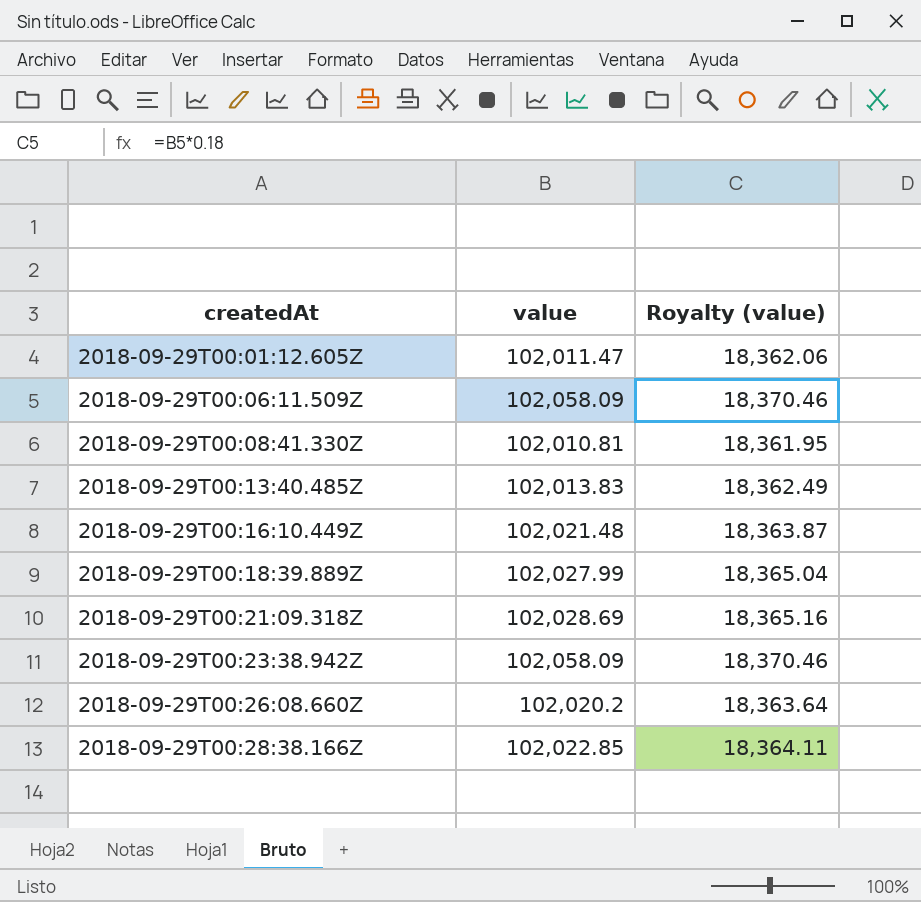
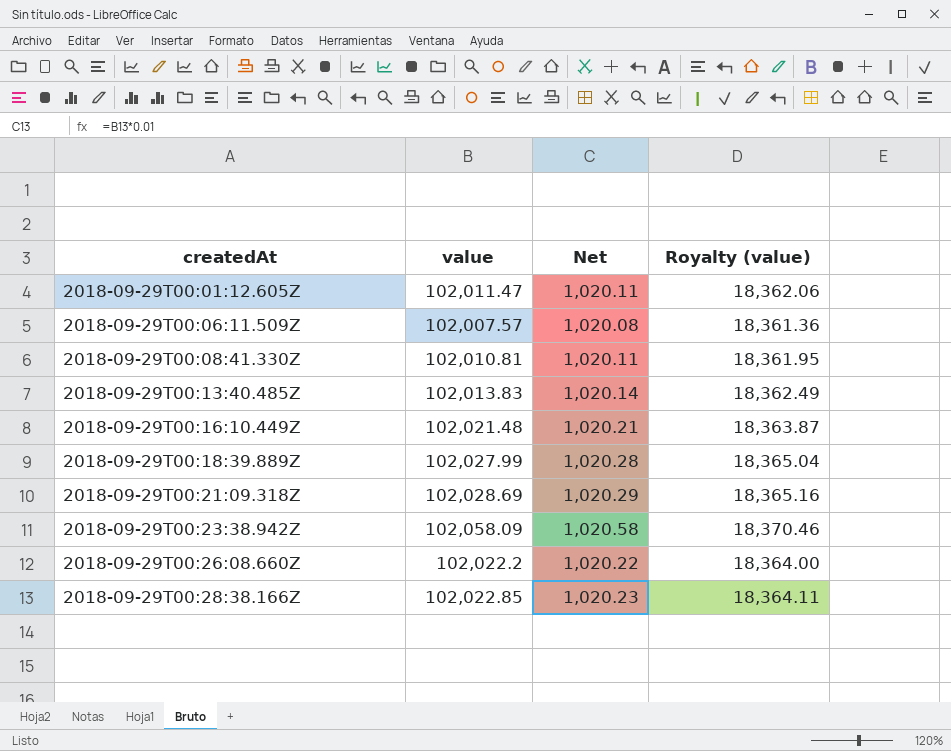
column Net | formula: none -> [value] * 0.01
2018-09-29T00:06:11.509Z | value: 102,058.09 -> 102,007.57
2018-09-29T00:06:11.509Z | Royalty (value): 18,370.46 -> 18,361.36
2018-09-29T00:26:08.660Z | value: 102,020.2 -> 102,022.2
2018-09-29T00:26:08.660Z | Royalty (value): 18,363.64 -> 18,364.00

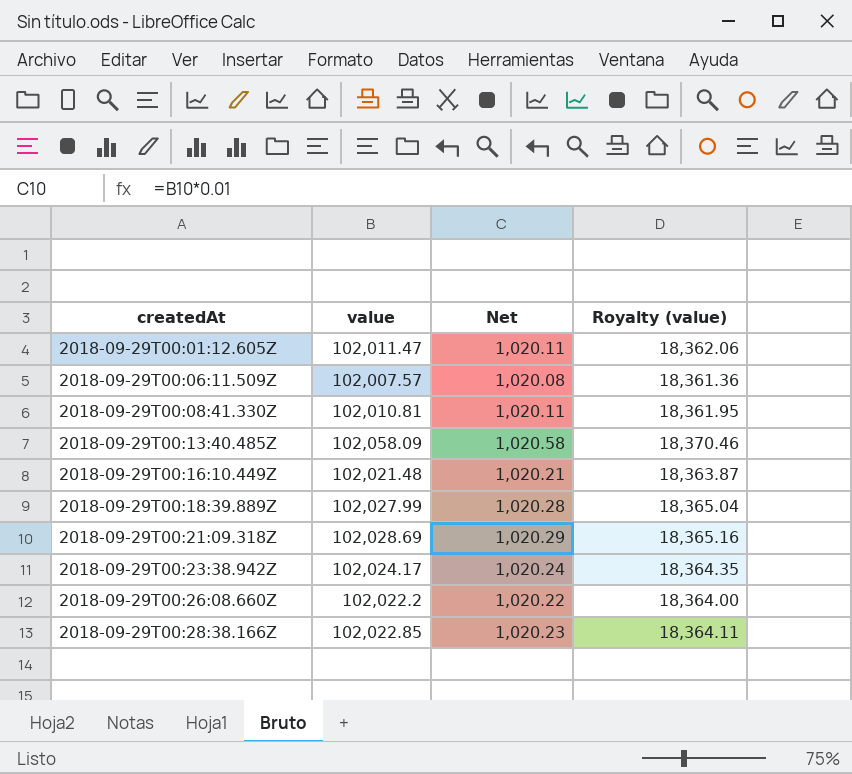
2018-09-29T00:13:40.485Z | value: 102,013.83 -> 102,058.09
2018-09-29T00:13:40.485Z | Net: 1,020.14 -> 1,020.58
2018-09-29T00:13:40.485Z | Royalty (value): 18,362.49 -> 18,370.46
2018-09-29T00:23:38.942Z | value: 102,058.09 -> 102,024.17
2018-09-29T00:23:38.942Z | Net: 1,020.58 -> 1,020.24
2018-09-29T00:23:38.942Z | Royalty (value): 18,370.46 -> 18,364.35

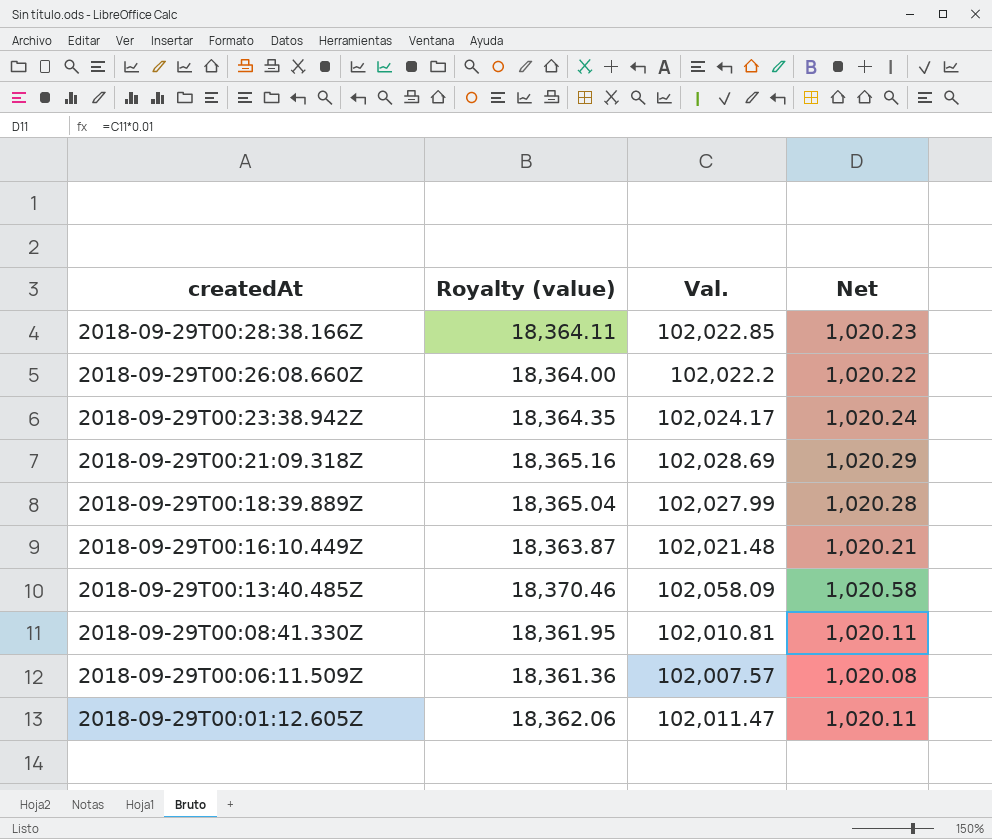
row order: createdAt ascending -> createdAt descending
column Royalty (value) | position: 4 -> 2
column name: value -> Val.

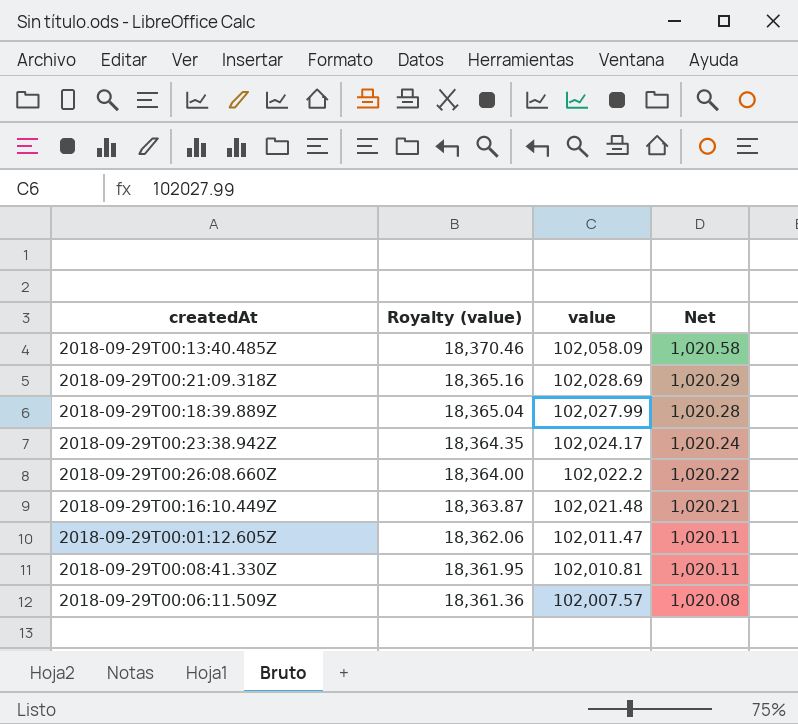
row order: createdAt descending -> Royalty (value) descending
column name: Val. -> value
row 2018-09-29T00:28:38.166Z: 18,364.11 | 102,022.85 | 1,020.23 -> none

